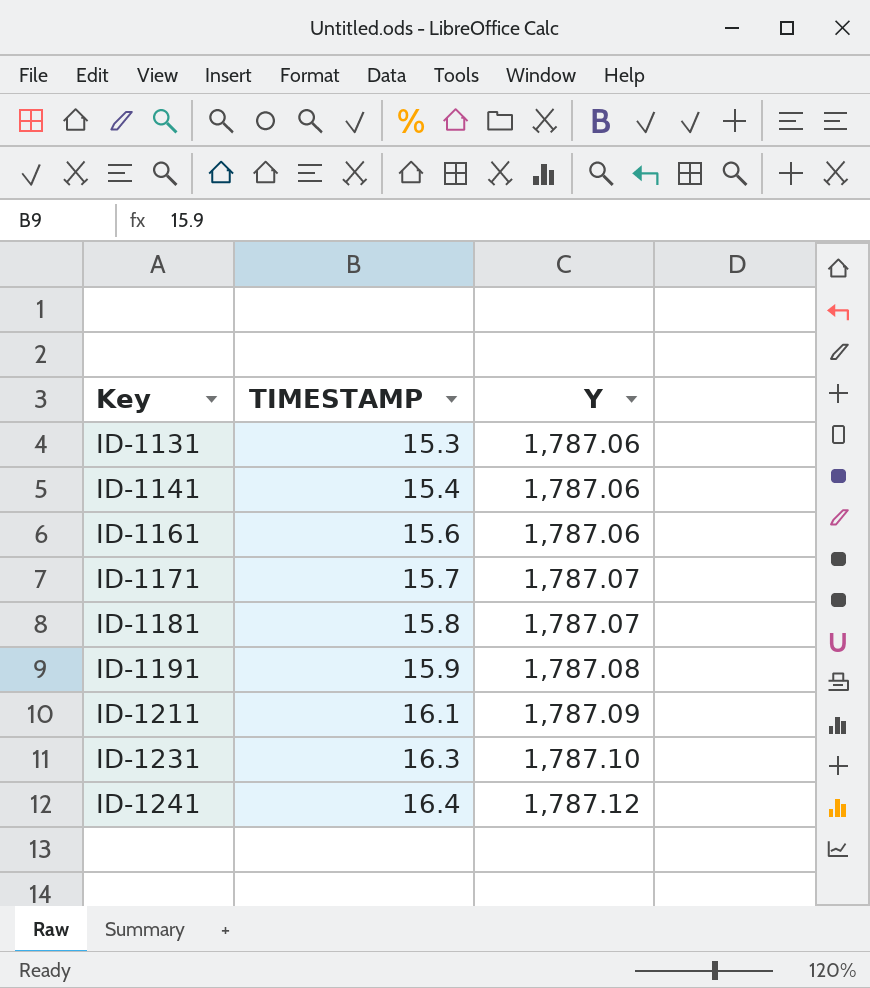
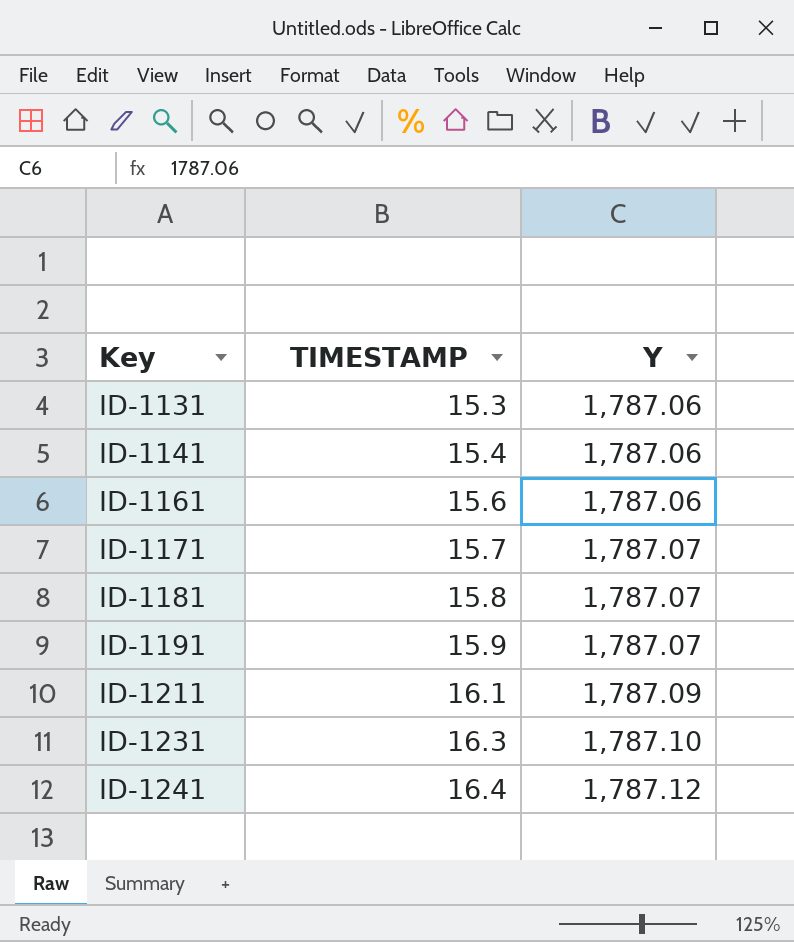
ID-1191 | Y: 1,787.08 -> 1,787.07

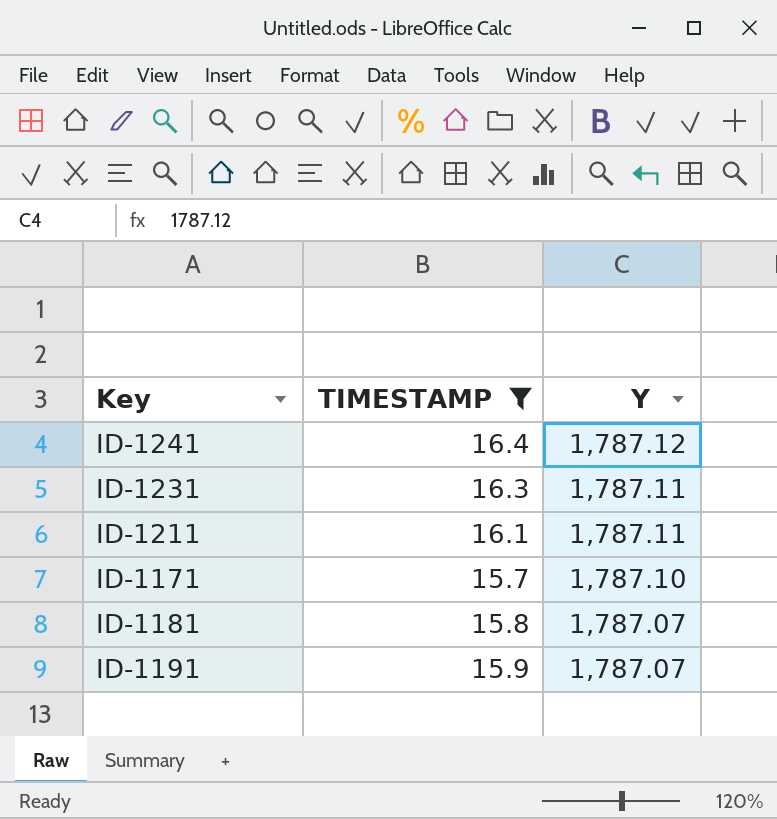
filter: none -> TIMESTAMP >= 15.7
row order: Key ascending -> Y descending
ID-1231 | Y: 1,787.10 -> 1,787.11
ID-1211 | Y: 1,787.09 -> 1,787.11
ID-1171 | Y: 1,787.07 -> 1,787.10

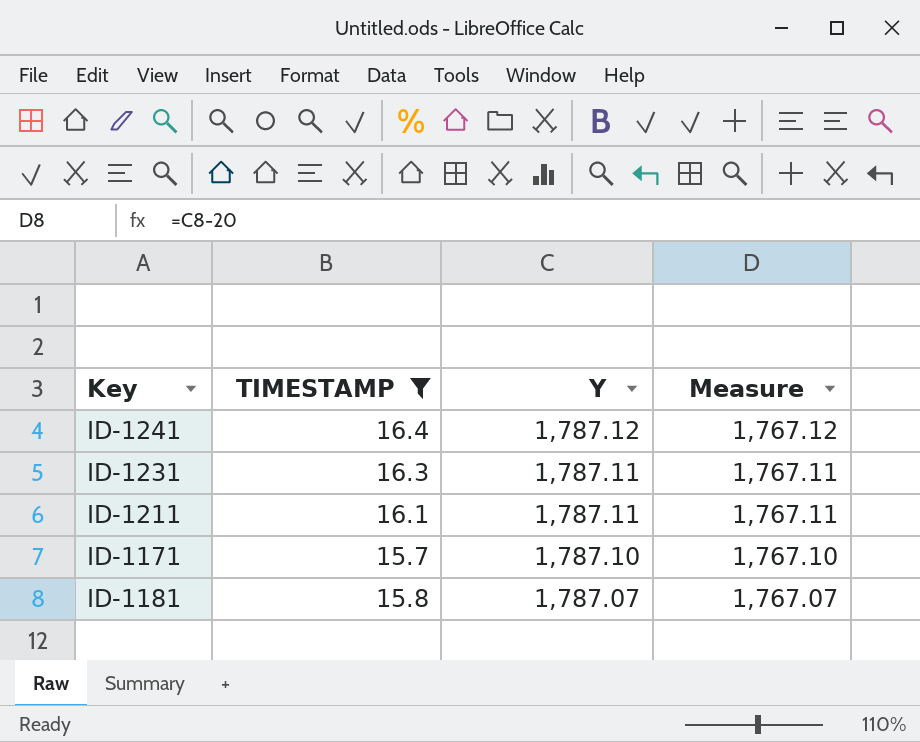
column Measure | formula: none -> [Y] - 20
row ID-1191: 15.9 | 1,787.07 -> none

